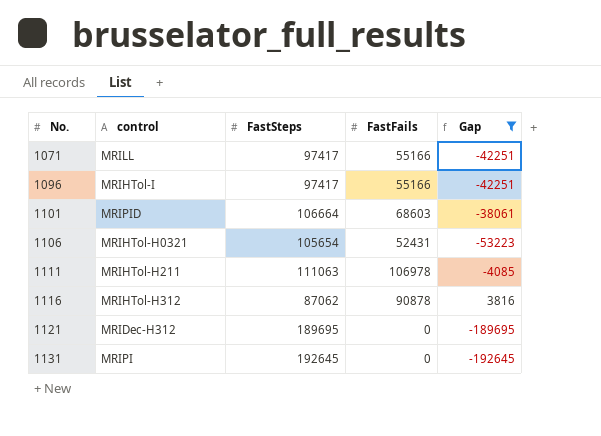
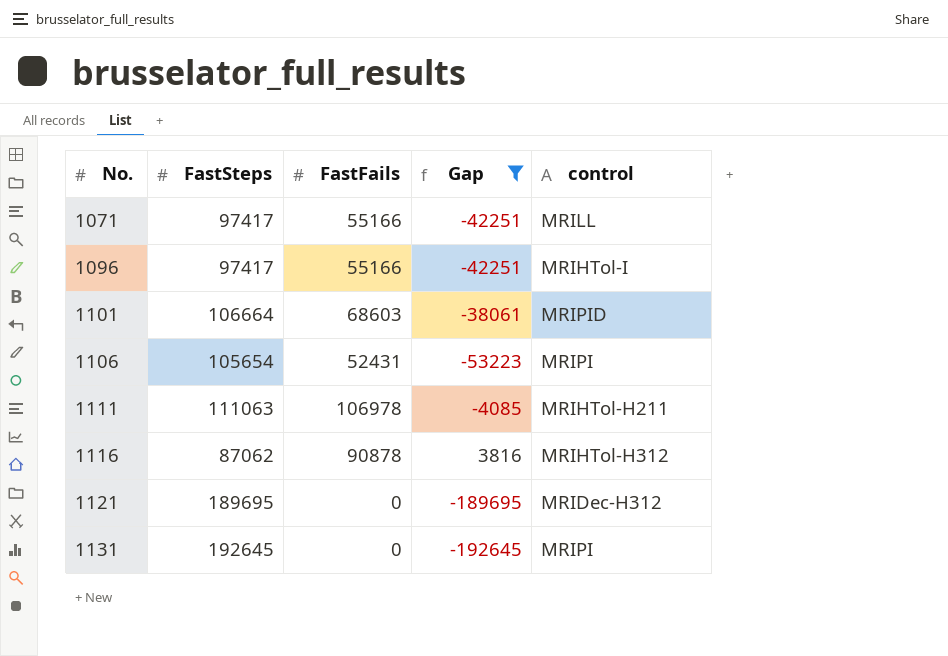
column control | position: 2 -> 5
1106 | control: MRIHTol-H0321 -> MRIPI

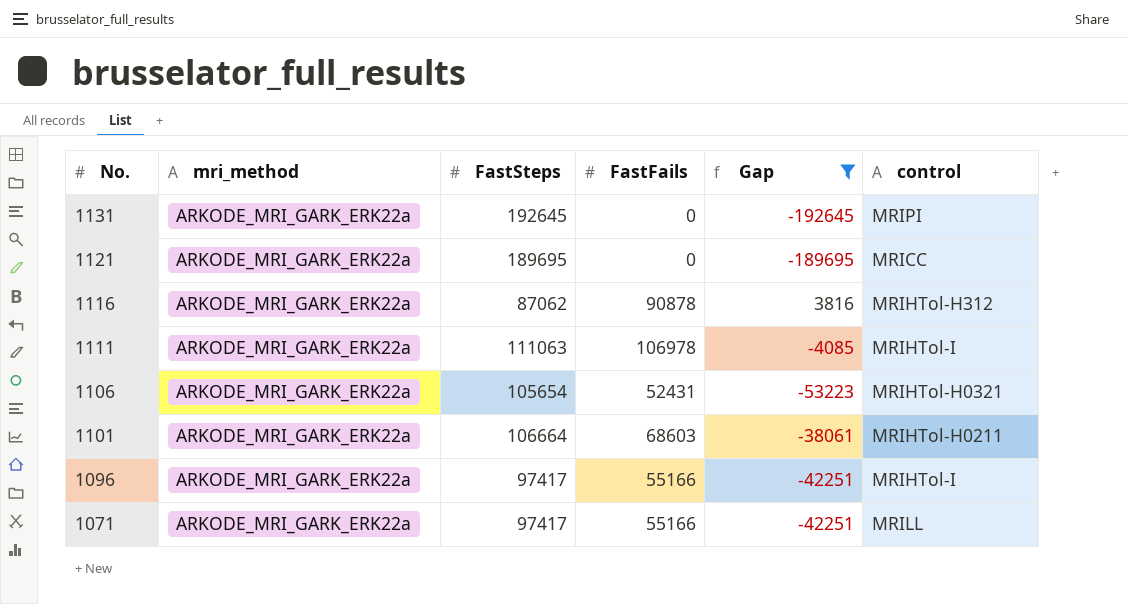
row order: No. ascending -> No. descending
column mri_method | position: none -> 2
1121 | control: MRIDec-H312 -> MRICC
1111 | control: MRIHTol-H211 -> MRIHTol-I
1106 | control: MRIPI -> MRIHTol-H0321
1101 | control: MRIPID -> MRIHTol-H0211

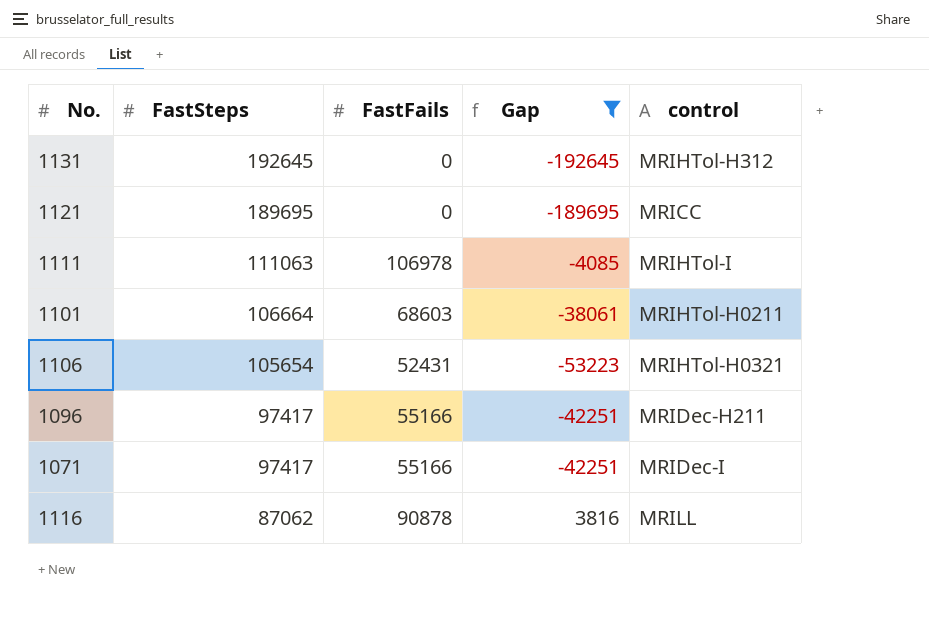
row order: No. descending -> FastSteps descending
column mri_method | position: 2 -> none
1131 | control: MRIPI -> MRIHTol-H312
1096 | control: MRIHTol-I -> MRIDec-H211
1071 | control: MRILL -> MRIDec-I
1116 | control: MRIHTol-H312 -> MRILL

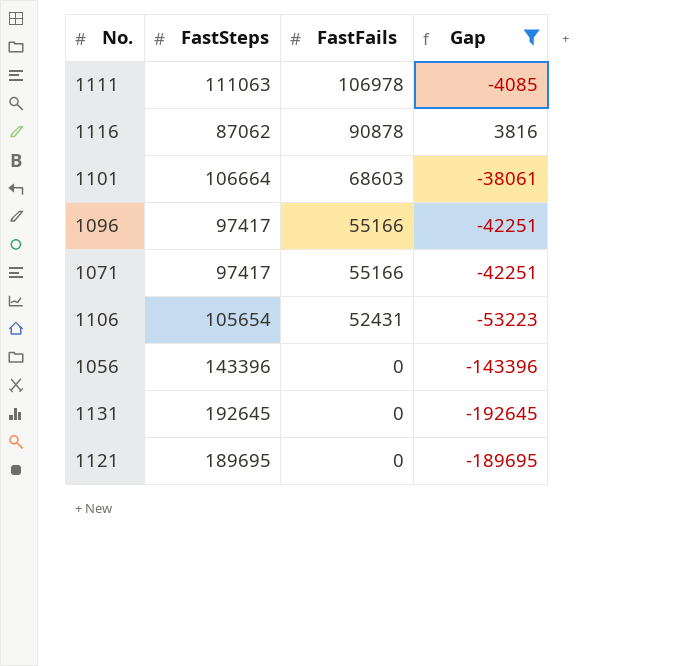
row order: FastSteps descending -> FastFails descending
column control | position: 5 -> none
row 1056: none -> 143396 | 0 | -143396

